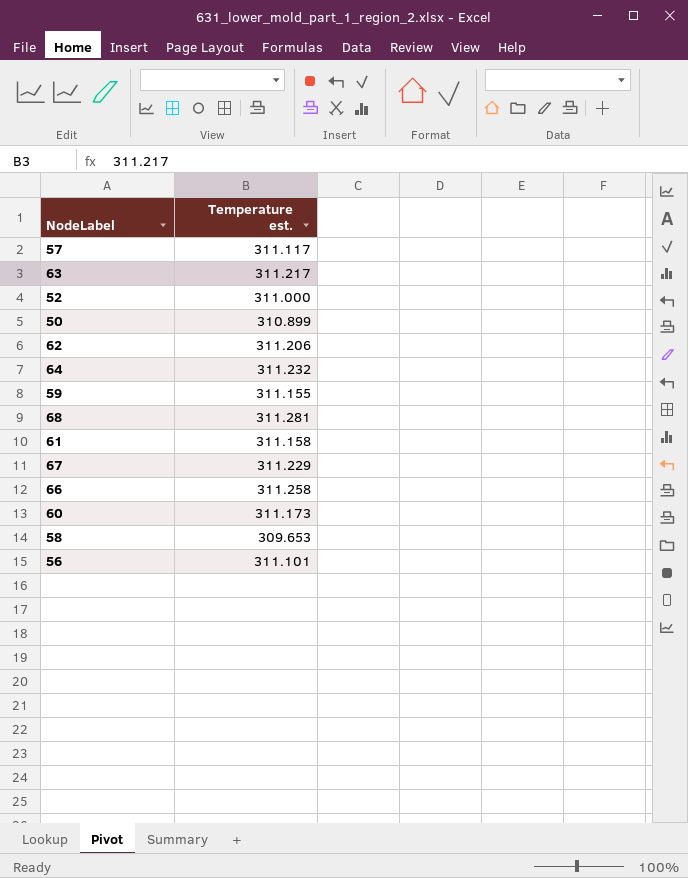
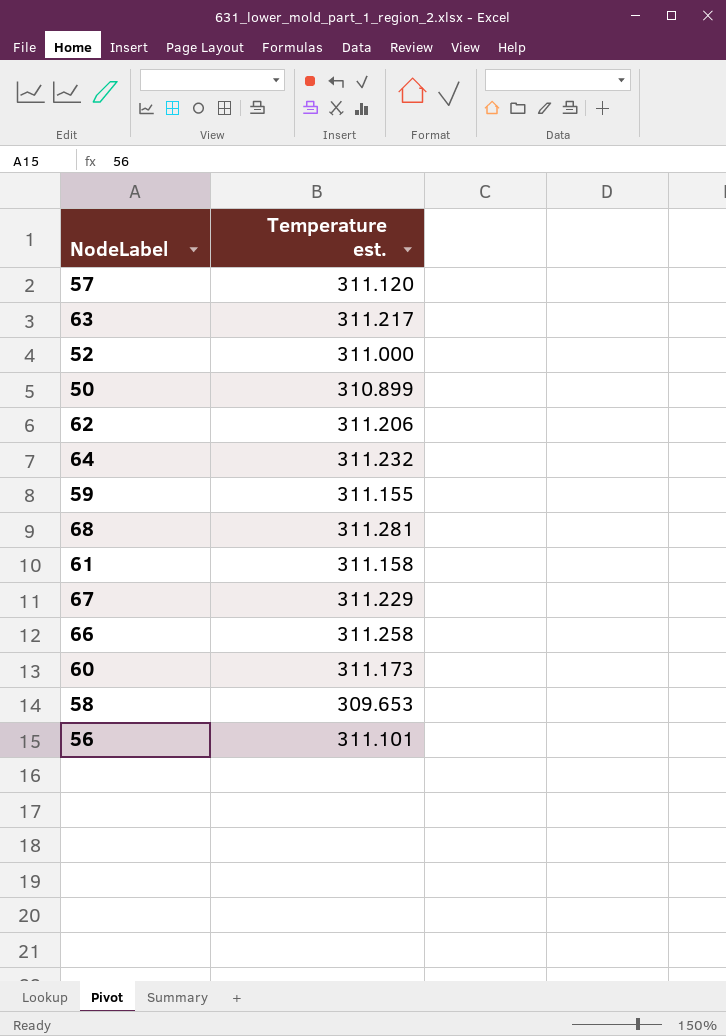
57 | Temperature est.: 311.117 -> 311.120

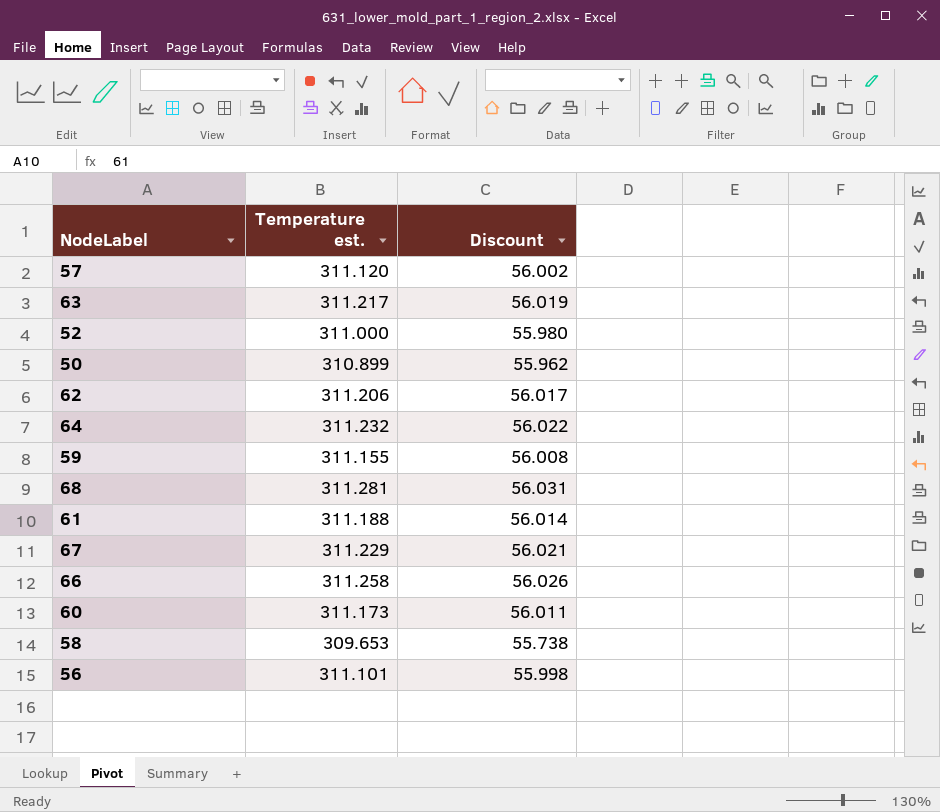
column Discount | formula: none -> [Temperature est.] * 0.18
61 | Temperature est.: 311.158 -> 311.188

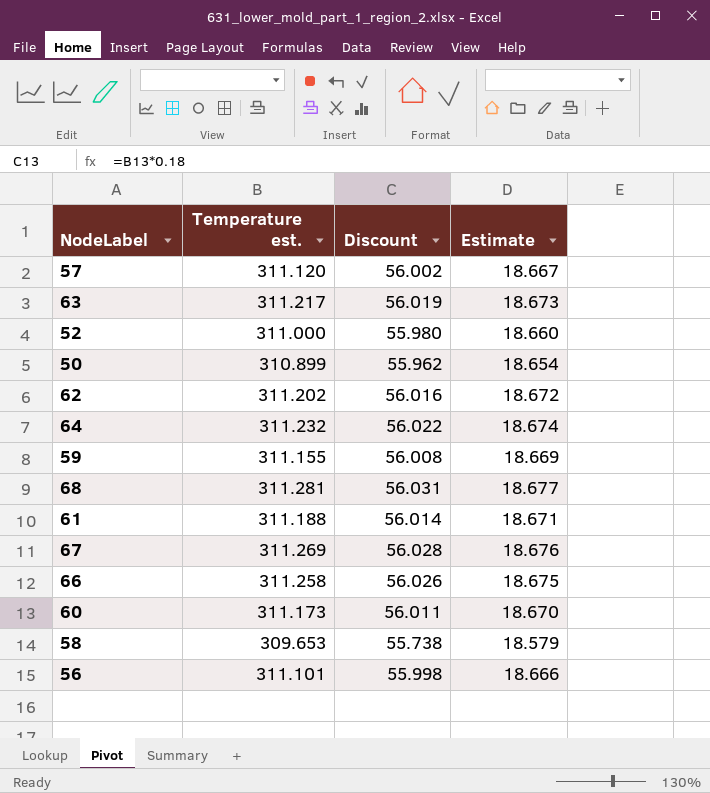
column Estimate | formula: none -> [Temperature est.] * 0.06
62 | Temperature est.: 311.206 -> 311.202
62 | Discount: 56.017 -> 56.016
67 | Temperature est.: 311.229 -> 311.269
67 | Discount: 56.021 -> 56.028

